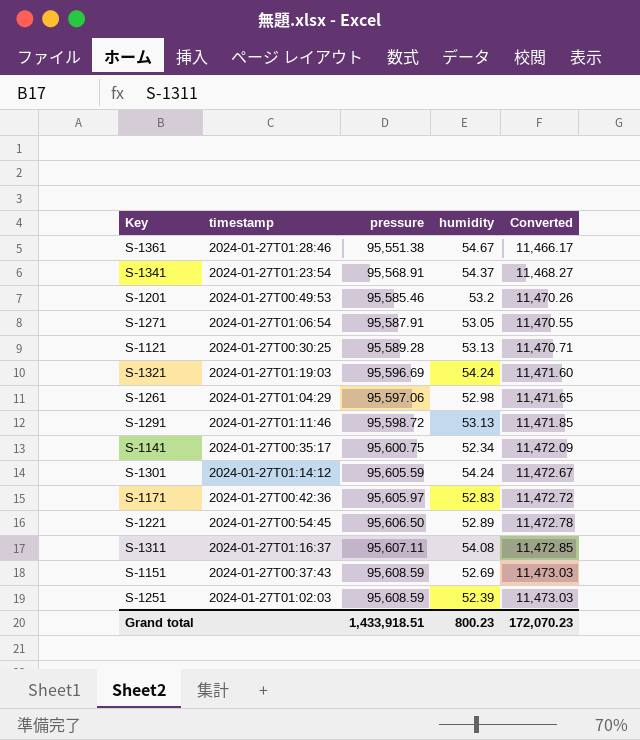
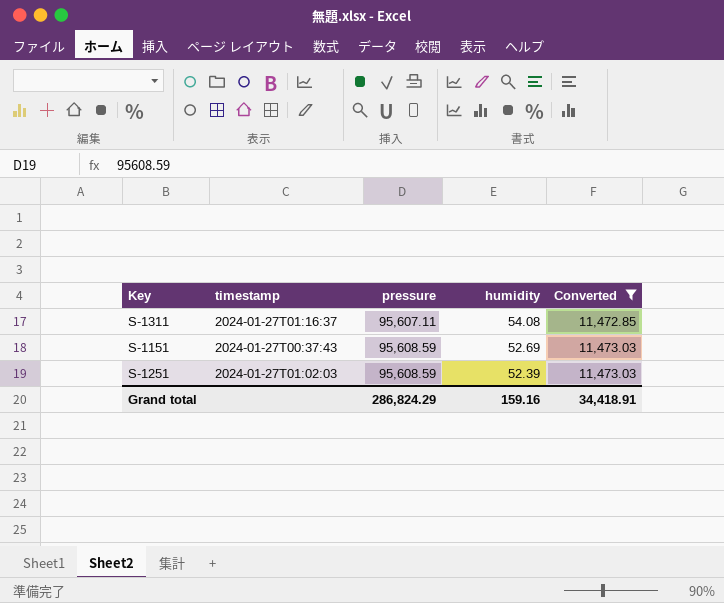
filter: none -> Converted >= 11,472.85
Grand total | pressure: 1,433,918.51 -> 286,824.29
Grand total | humidity: 800.23 -> 159.16
Grand total | Converted: 172,070.23 -> 34,418.91

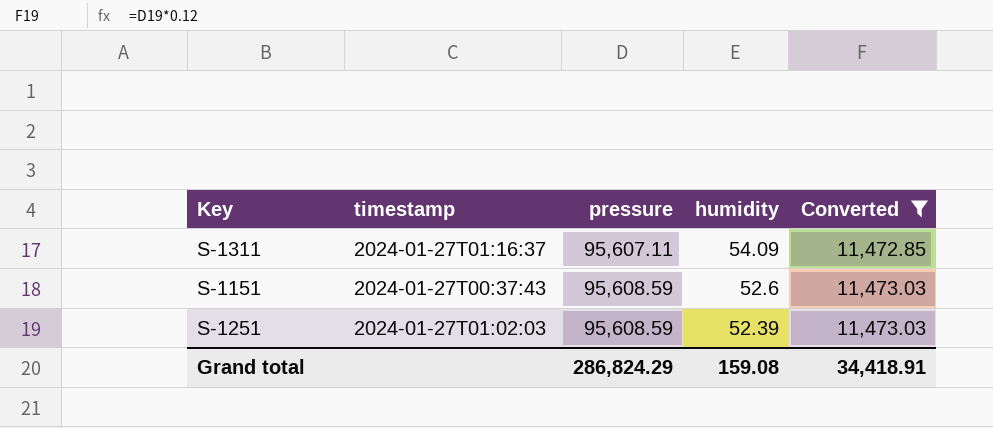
S-1311 | humidity: 54.08 -> 54.09
S-1151 | humidity: 52.69 -> 52.6
Grand total | humidity: 159.16 -> 159.08

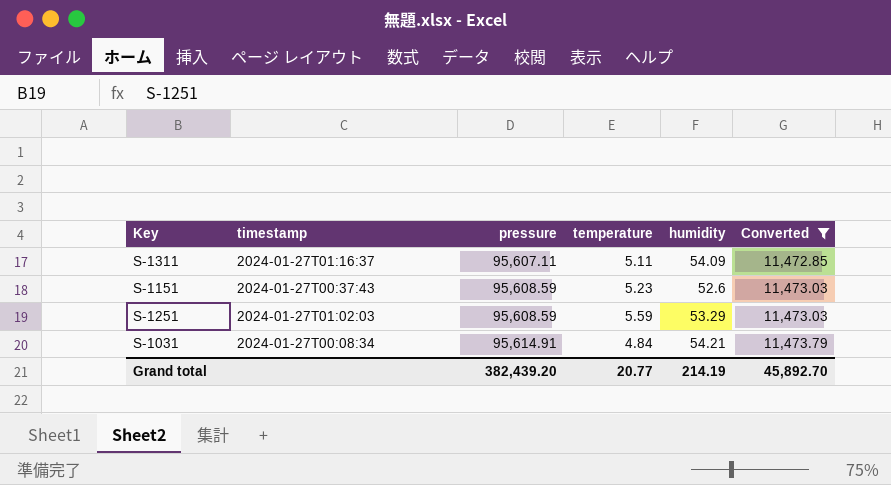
column temperature | position: none -> 4
S-1251 | humidity: 52.39 -> 53.29
row S-1031: none -> 2024-01-27T00:08:34 | 95,614.91 | 4.84 | 54.21 | 11,473.79
Grand total | pressure: 286,824.29 -> 382,439.20
Grand total | humidity: 159.08 -> 214.19
Grand total | Converted: 34,418.91 -> 45,892.70

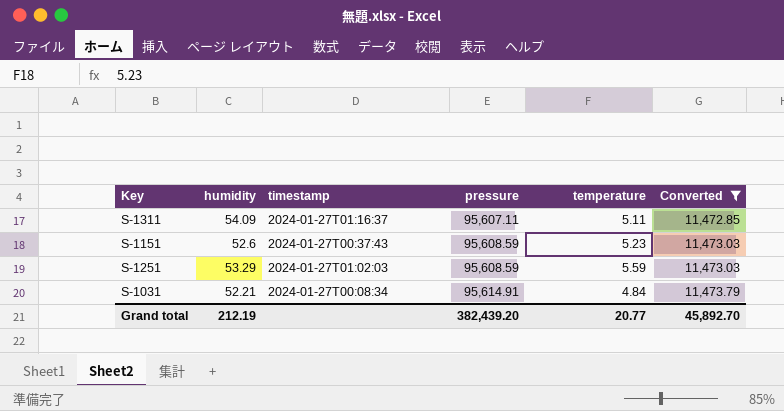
column humidity | position: 5 -> 2
S-1031 | humidity: 54.21 -> 52.21
Grand total | humidity: 214.19 -> 212.19

